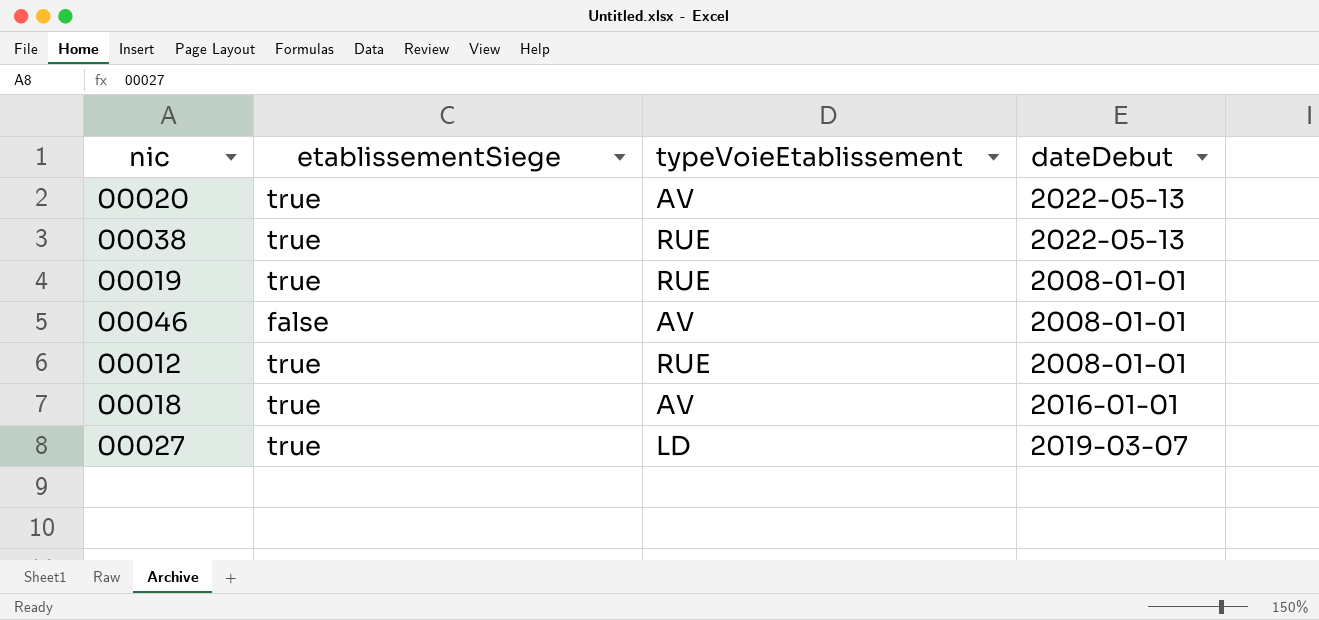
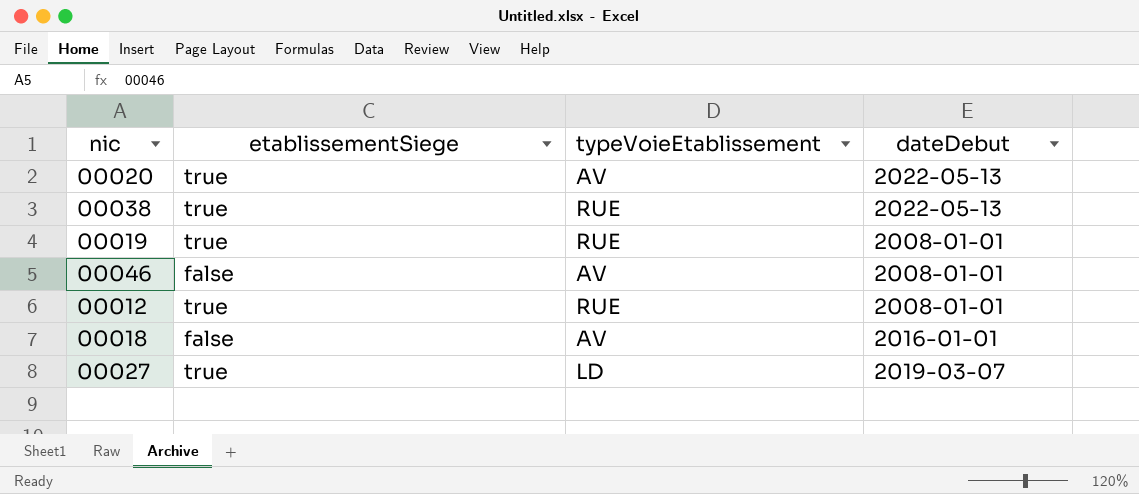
00018 | etablissementSiege: true -> false

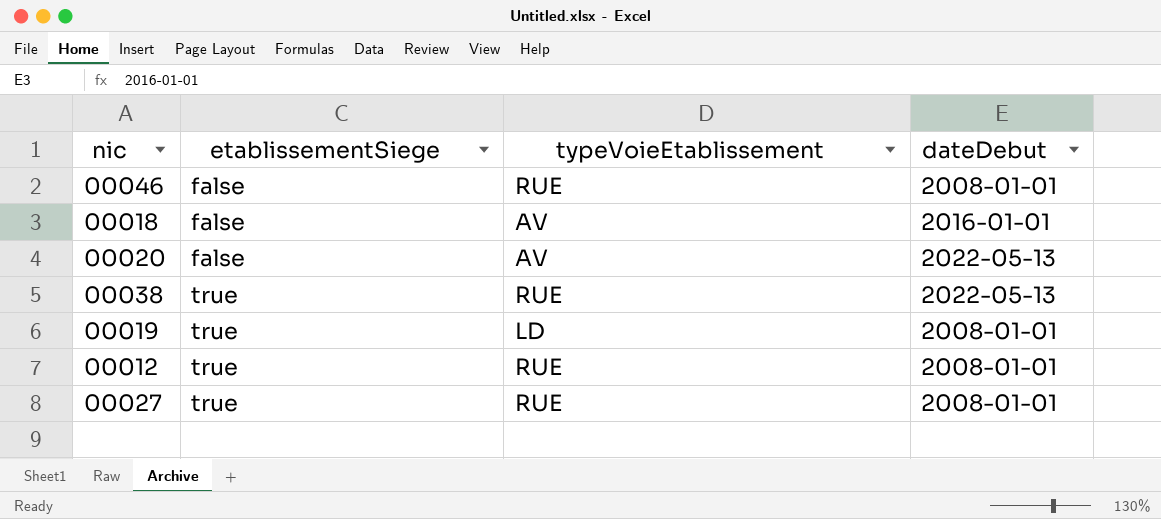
row order: none -> etablissementSiege ascending
00046 | typeVoieEtablissement: AV -> RUE
00020 | etablissementSiege: true -> false
00019 | typeVoieEtablissement: RUE -> LD
00027 | typeVoieEtablissement: LD -> RUE
00027 | dateDebut: 2019-03-07 -> 2008-01-01

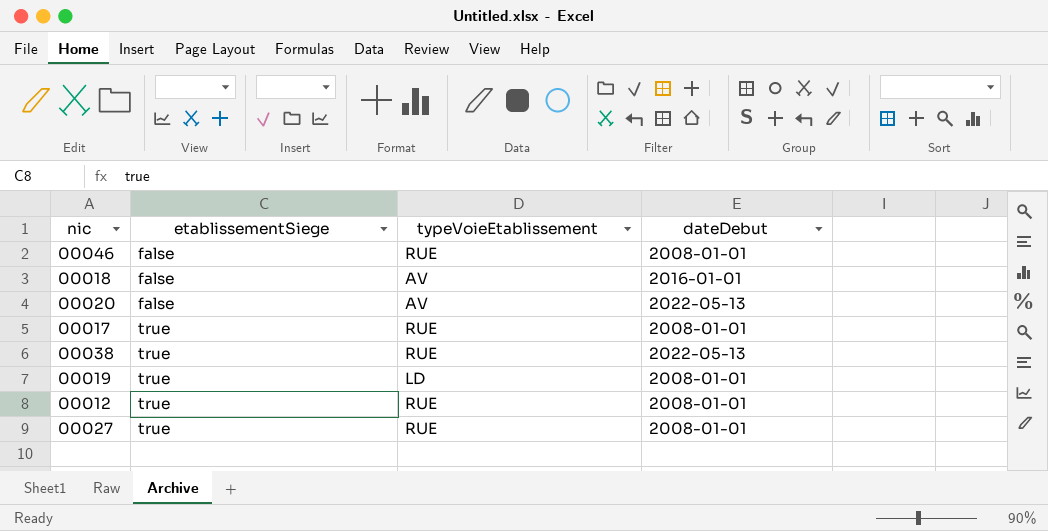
row 00017: none -> true | RUE | 2008-01-01

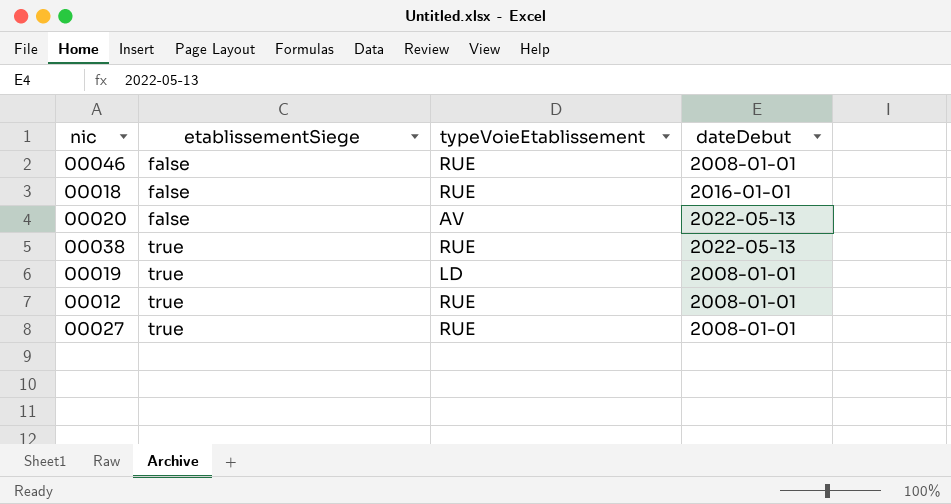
row 00017: true | RUE | 2008-01-01 -> none
00018 | typeVoieEtablissement: AV -> RUE

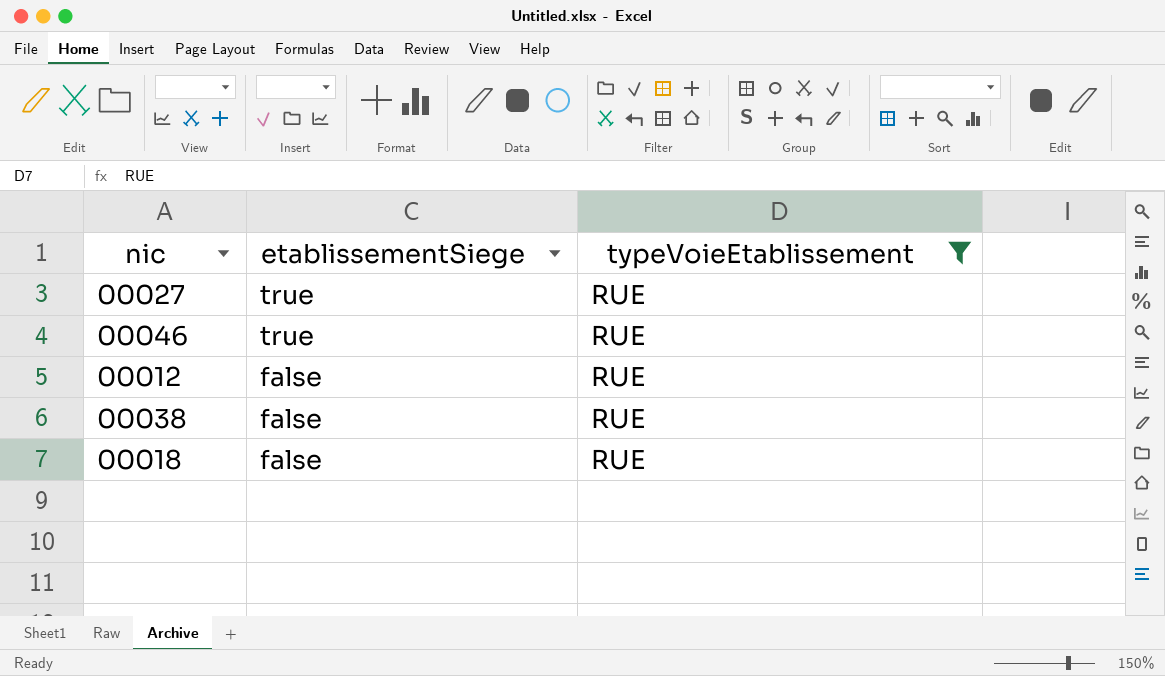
filter: none -> typeVoieEtablissement = RUE
row order: etablissementSiege ascending -> etablissementSiege descending
column dateDebut | position: 4 -> none
00046 | etablissementSiege: false -> true
00012 | etablissementSiege: true -> false
00038 | etablissementSiege: true -> false

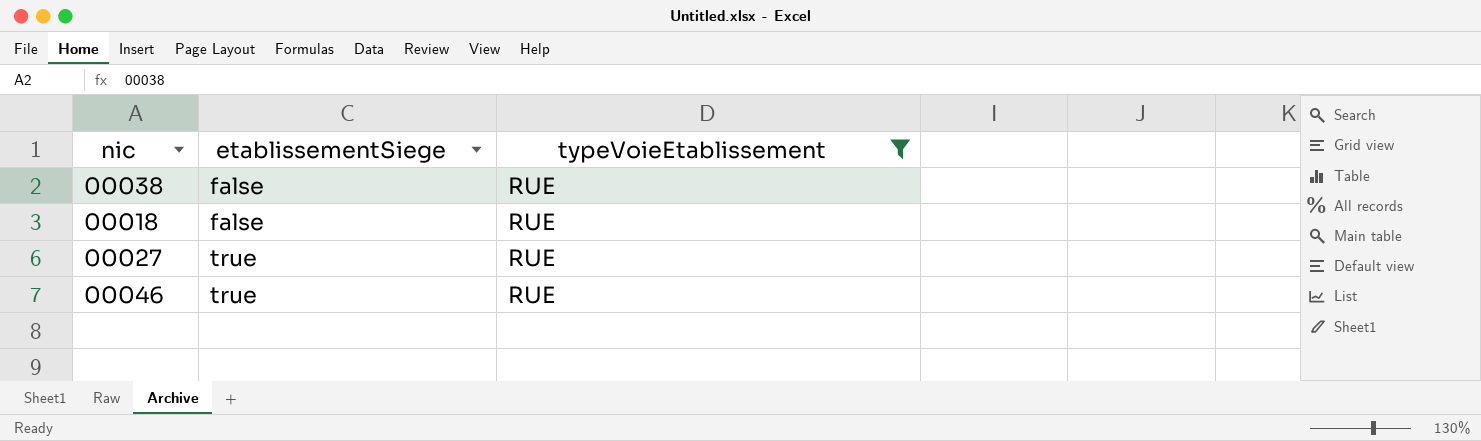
row order: etablissementSiege descending -> etablissementSiege ascending
row 00012: false | RUE -> none

